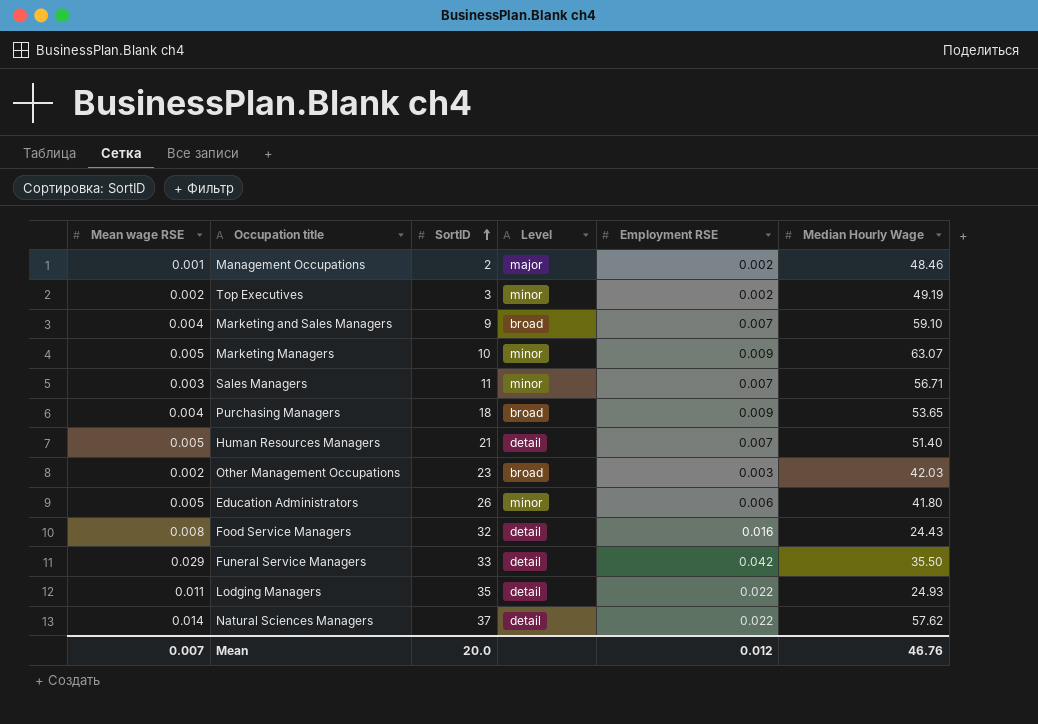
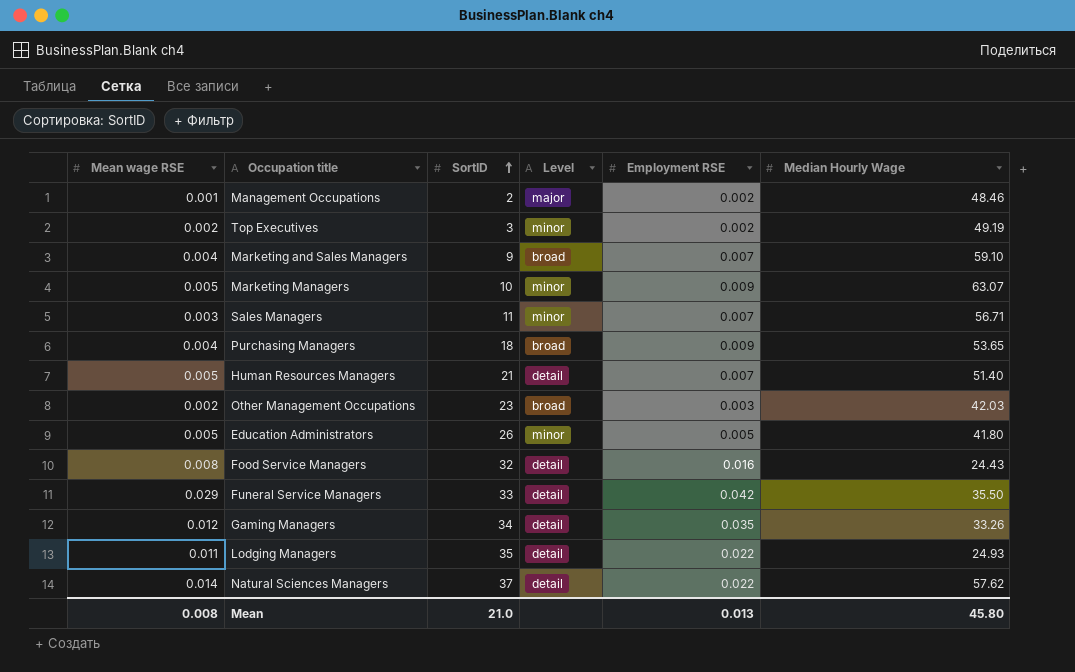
Education Administrators | Employment RSE: 0.006 -> 0.005
row Gaming Managers: none -> 0.012 | 34 | detail | 0.035 | 33.26
Mean | Mean wage RSE: 0.007 -> 0.008
Mean | SortID: 20.0 -> 21.0
Mean | Employment RSE: 0.012 -> 0.013
Mean | Median Hourly Wage: 46.76 -> 45.80

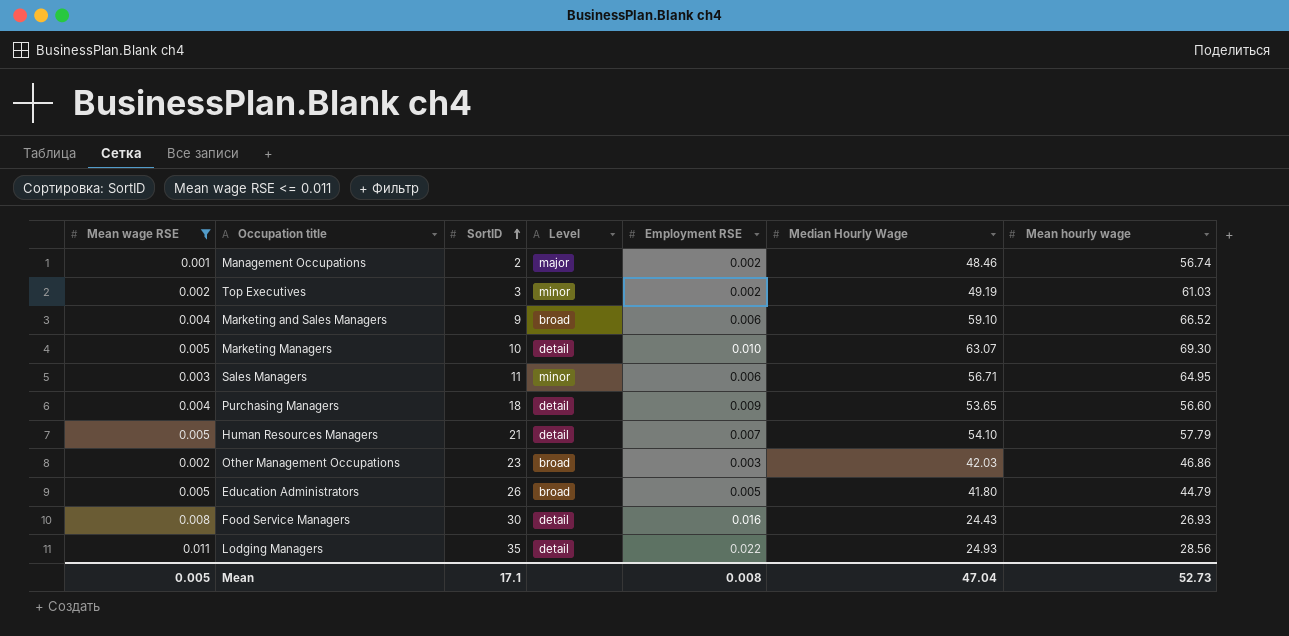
filter: none -> Mean wage RSE <= 0.011
column Mean hourly wage | position: none -> 7
Marketing and Sales Managers | Employment RSE: 0.007 -> 0.006
Marketing Managers | Level: minor -> detail
Marketing Managers | Employment RSE: 0.009 -> 0.010
Sales Managers | Employment RSE: 0.007 -> 0.006
Purchasing Managers | Level: broad -> detail
Human Resources Managers | Median Hourly Wage: 51.40 -> 54.10
Education Administrators | Level: minor -> broad
Food Service Managers | SortID: 32 -> 30
Mean | Mean wage RSE: 0.008 -> 0.005
Mean | SortID: 21.0 -> 17.1
Mean | Employment RSE: 0.013 -> 0.008
Mean | Median Hourly Wage: 45.80 -> 47.04

